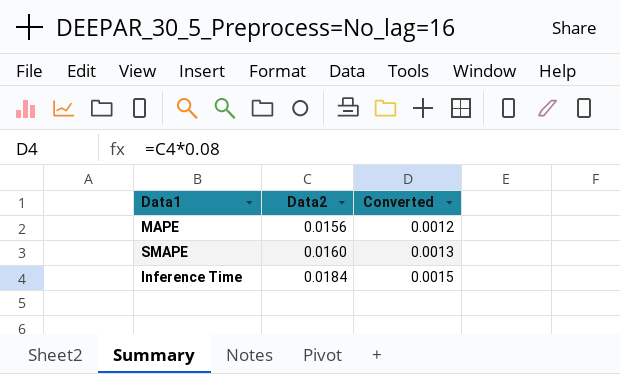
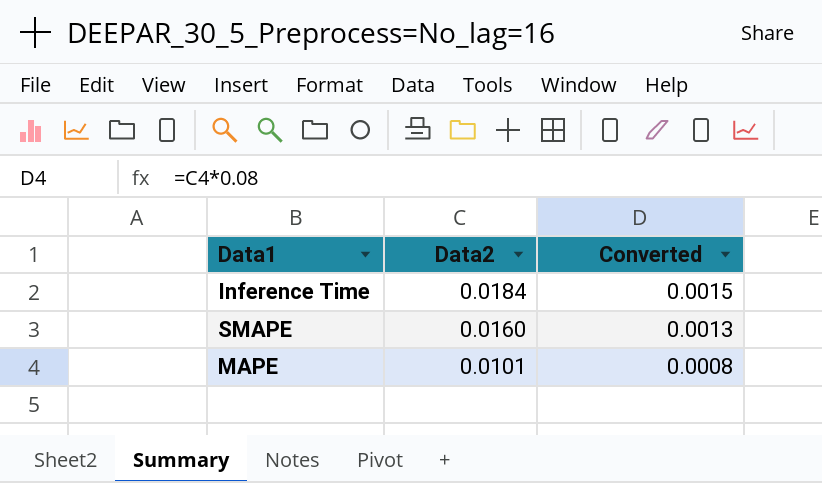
row order: Data2 ascending -> Data2 descending
MAPE | Data2: 0.0156 -> 0.0101
MAPE | Converted: 0.0012 -> 0.0008

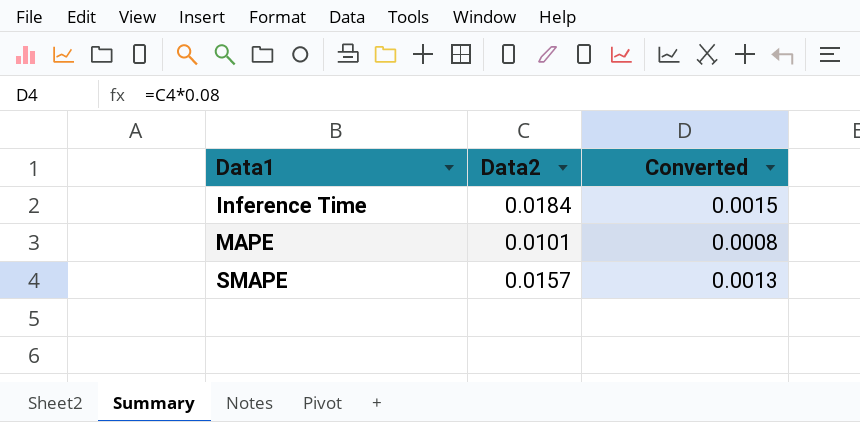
row order: Data2 descending -> Data1 ascending
SMAPE | Data2: 0.0160 -> 0.0157

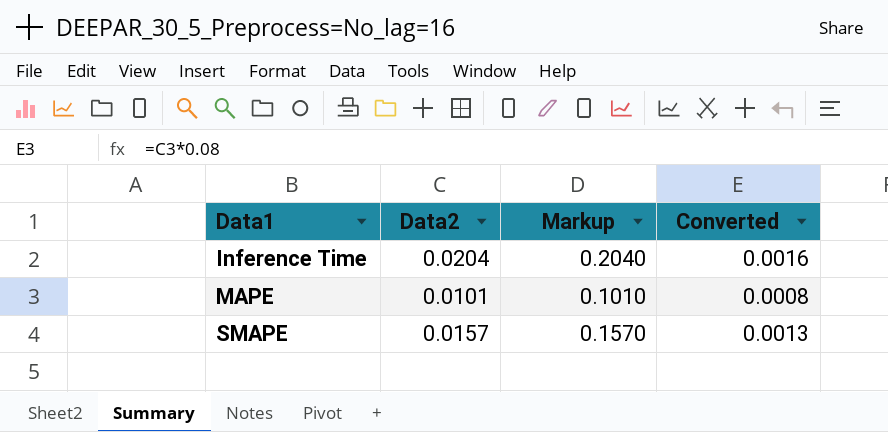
column Markup | formula: none -> [Data2] * 10
Inference Time | Data2: 0.0184 -> 0.0204
Inference Time | Converted: 0.0015 -> 0.0016

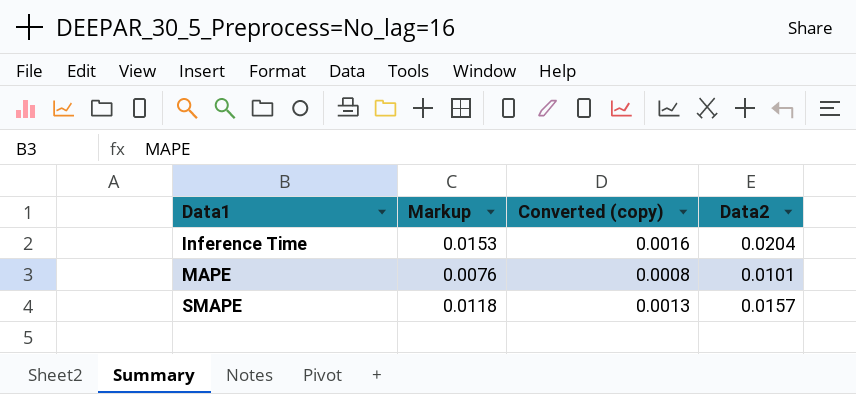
column Markup | formula: [Data2] * 10 -> [Data2] * 0.75
column name: Converted -> Converted (copy)
column Data2 | position: 2 -> 4

